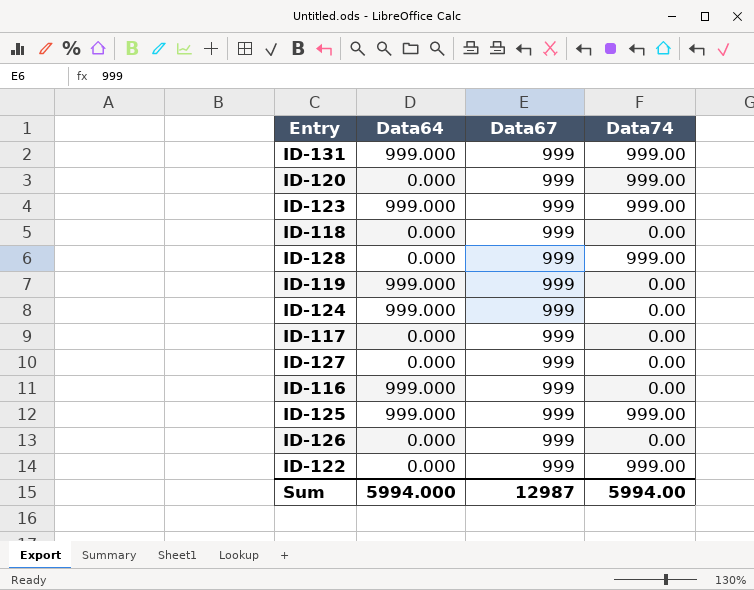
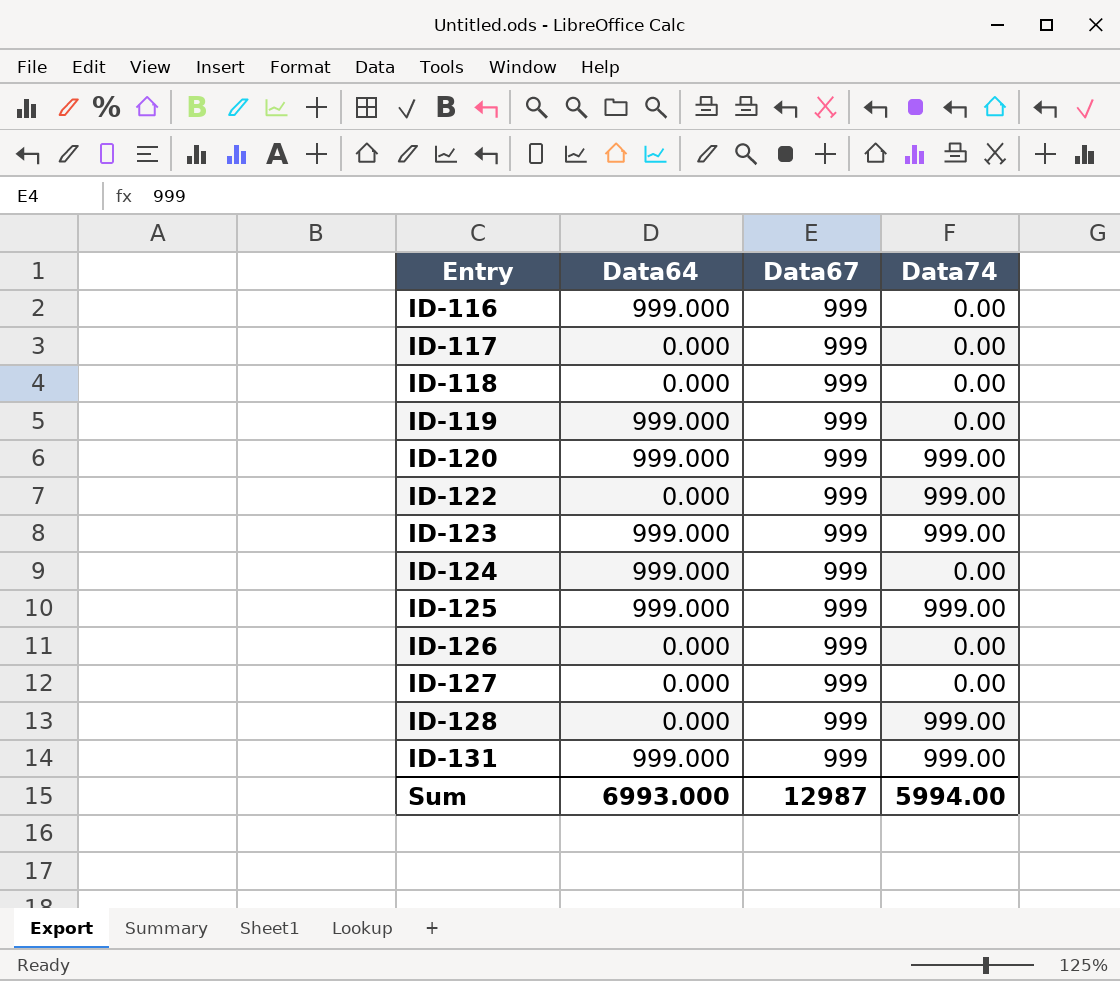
row order: none -> Entry ascending
ID-120 | Data64: 0.000 -> 999.000
Sum | Data64: 5994.000 -> 6993.000

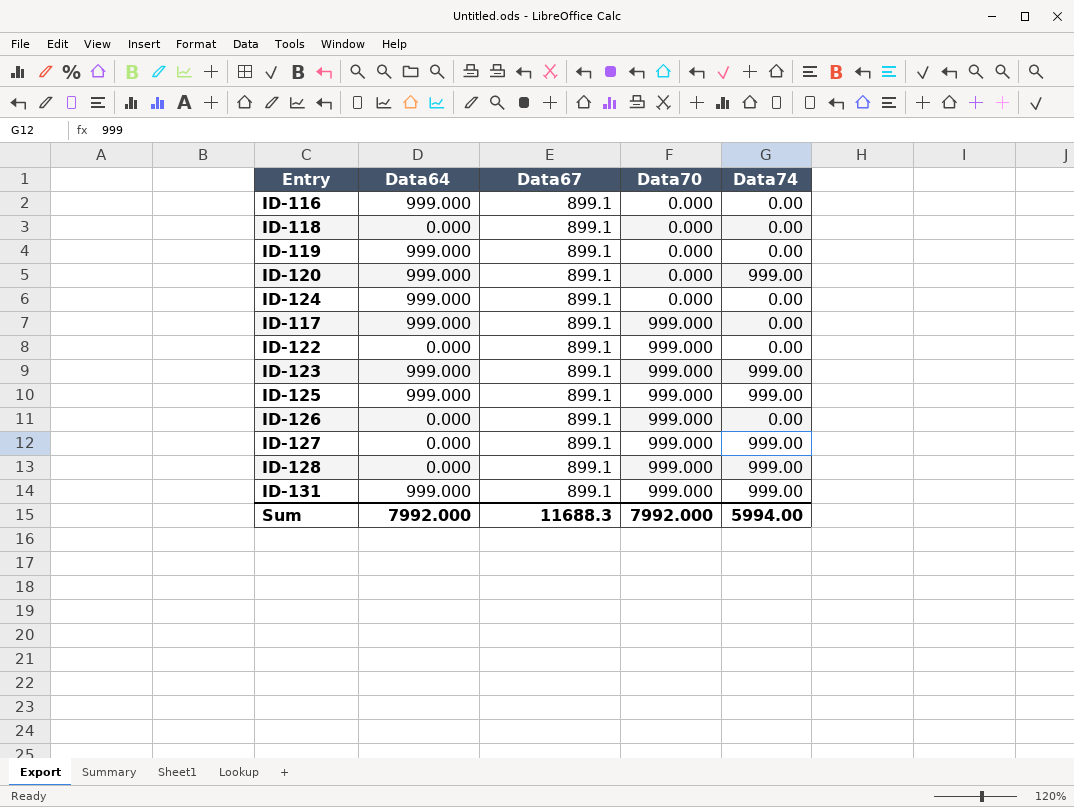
row order: Entry ascending -> Data70 ascending
column Data70 | position: none -> 4
ID-116 | Data67: 999 -> 899.1
ID-118 | Data67: 999 -> 899.1
ID-119 | Data67: 999 -> 899.1
ID-120 | Data67: 999 -> 899.1
ID-124 | Data67: 999 -> 899.1
ID-117 | Data64: 0.000 -> 999.000
ID-117 | Data67: 999 -> 899.1
ID-122 | Data67: 999 -> 899.1
ID-122 | Data74: 999.00 -> 0.00
ID-123 | Data67: 999 -> 899.1
ID-125 | Data67: 999 -> 899.1
ID-126 | Data67: 999 -> 899.1
ID-127 | Data67: 999 -> 899.1
ID-127 | Data74: 0.00 -> 999.00
ID-128 | Data67: 999 -> 899.1
ID-131 | Data67: 999 -> 899.1
Sum | Data64: 6993.000 -> 7992.000
Sum | Data67: 12987 -> 11688.3

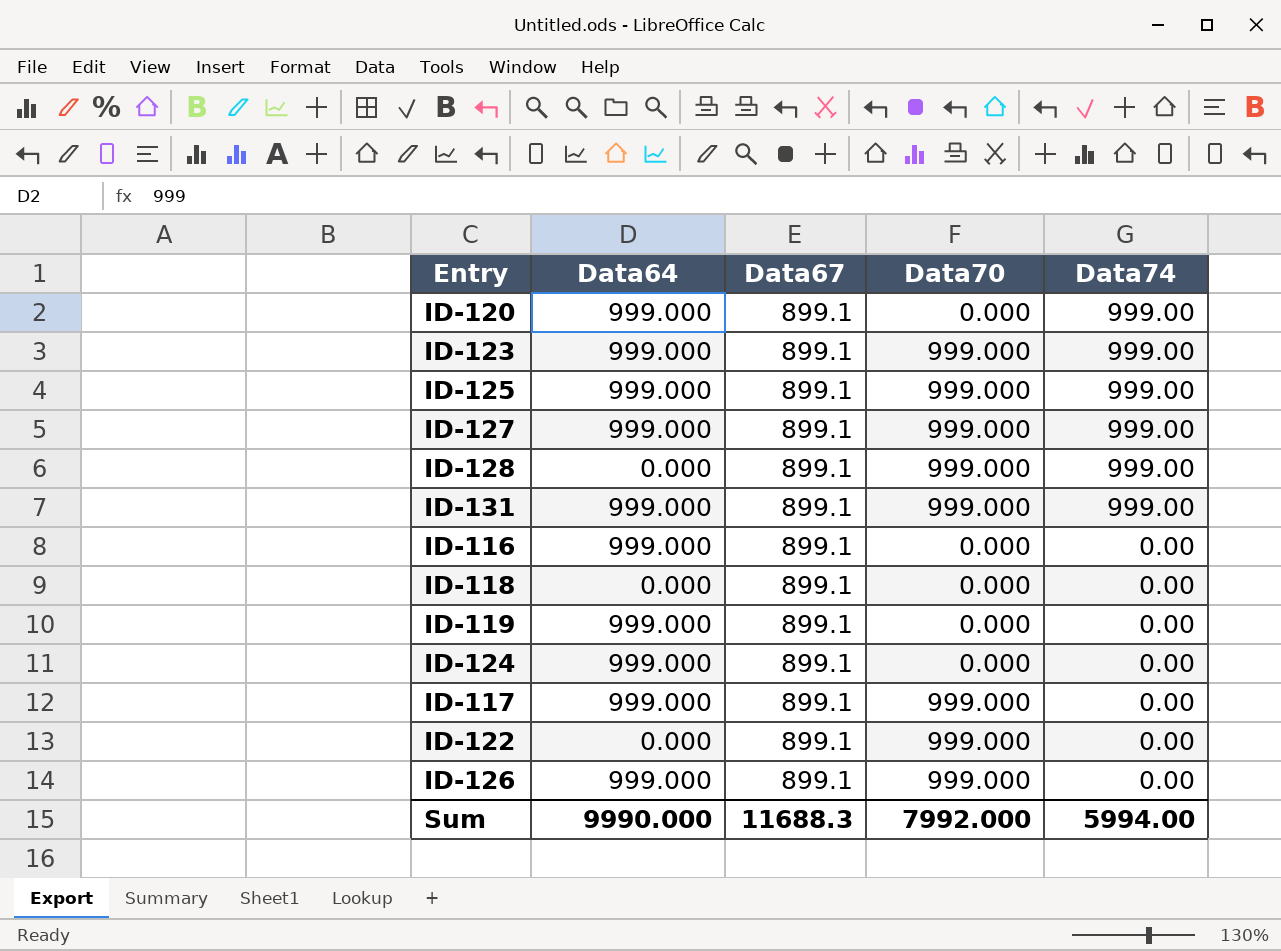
row order: Data70 ascending -> Data74 descending
ID-127 | Data64: 0.000 -> 999.000
ID-126 | Data64: 0.000 -> 999.000
Sum | Data64: 7992.000 -> 9990.000

